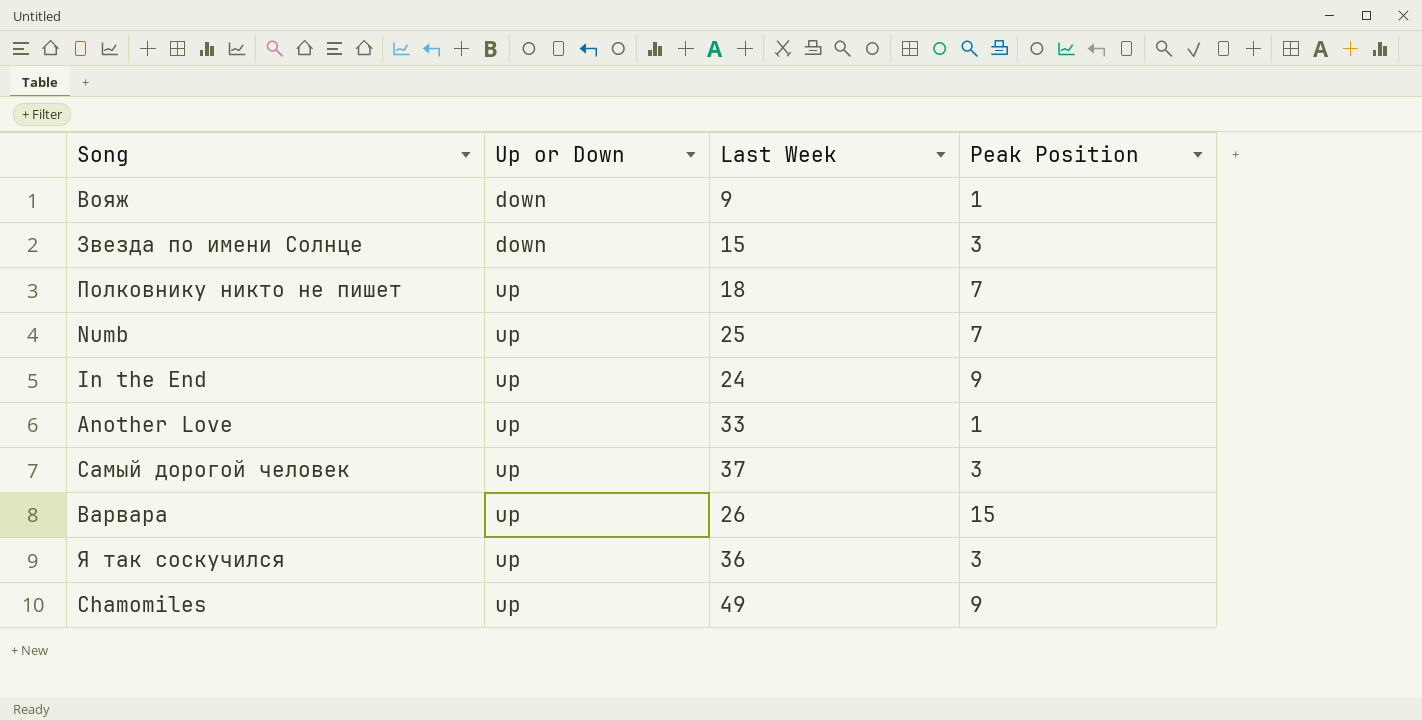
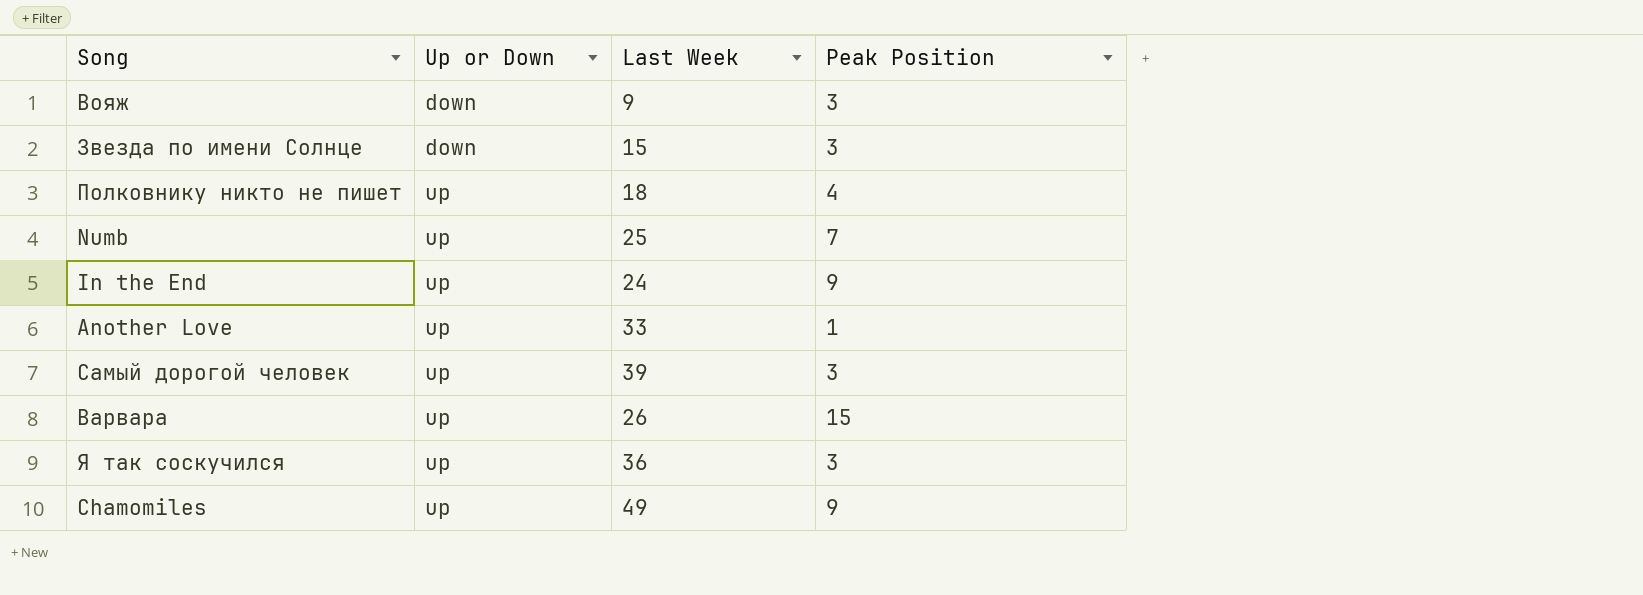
Вояж | Peak Position: 1 -> 3
Полковнику никто не пишет | Peak Position: 7 -> 4
Самый дорогой человек | Last Week: 37 -> 39

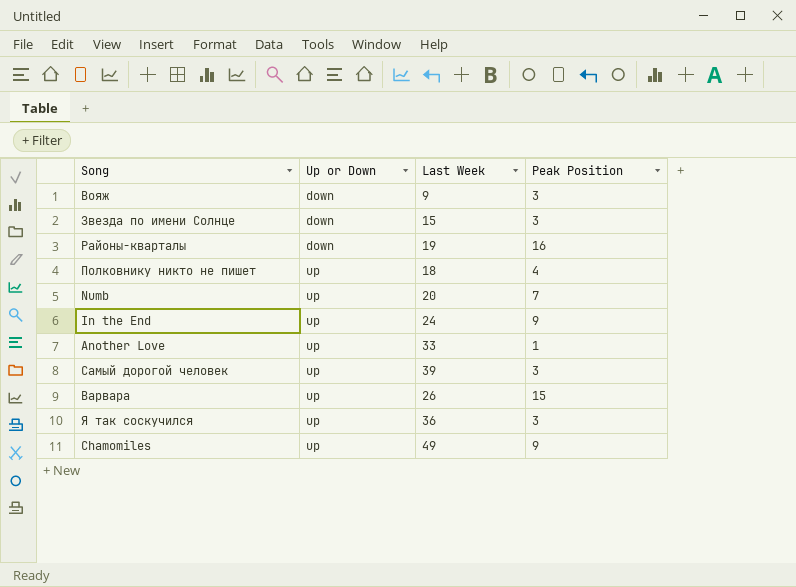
row Районы-кварталы: none -> down | 19 | 16
Numb | Last Week: 25 -> 20

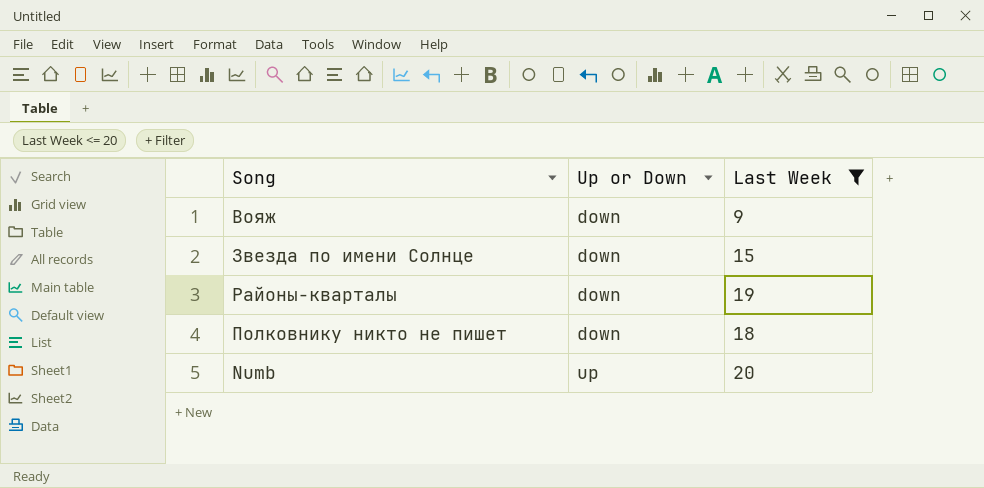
filter: none -> Last Week <= 20
column Peak Position | position: 4 -> none
Полковнику никто не пишет | Up or Down: up -> down

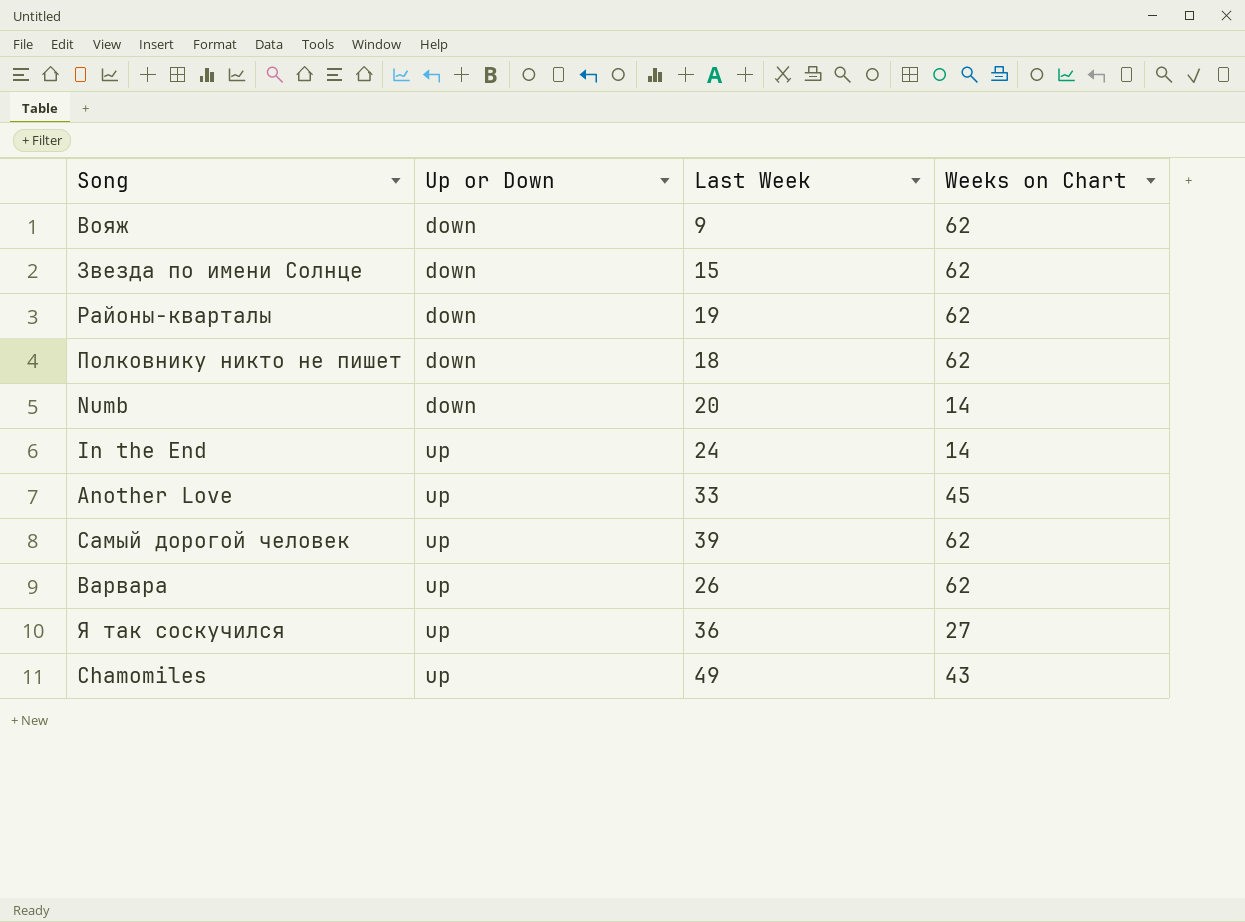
filter: Last Week <= 20 -> none
column Weeks on Chart | position: none -> 4
Numb | Up or Down: up -> down

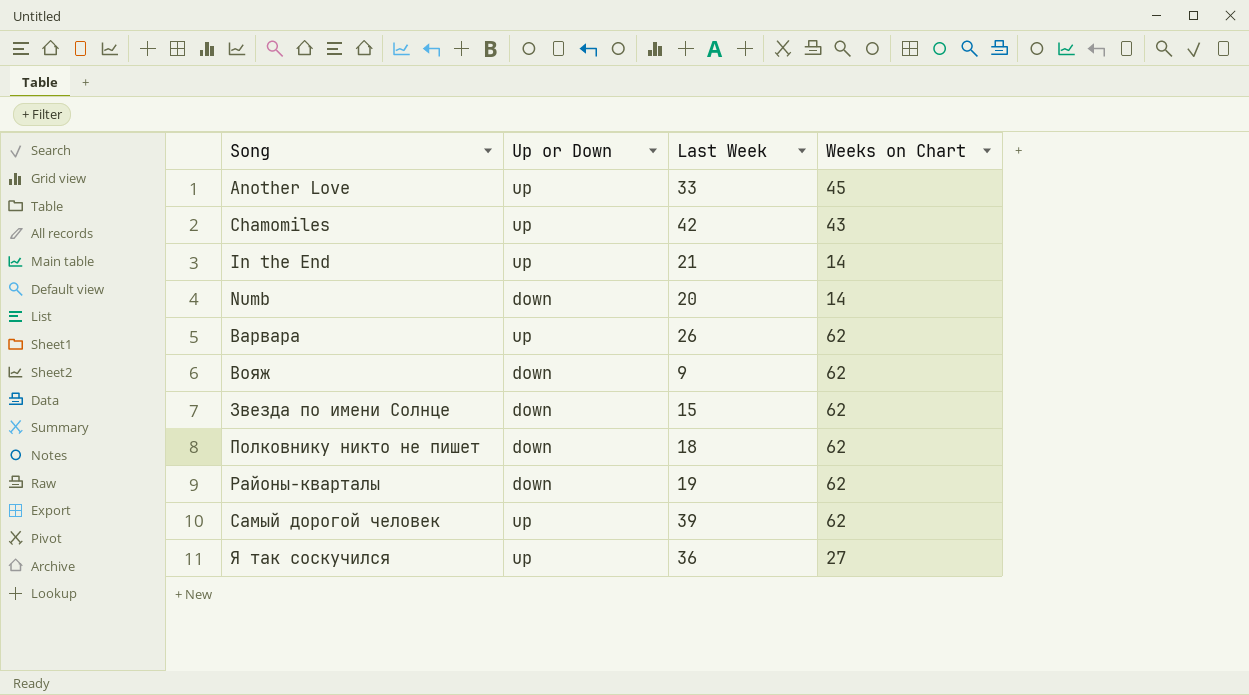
row order: Up or Down ascending -> Song ascending
Chamomiles | Last Week: 49 -> 42
In the End | Last Week: 24 -> 21

